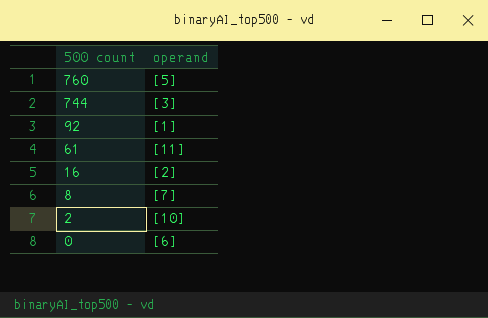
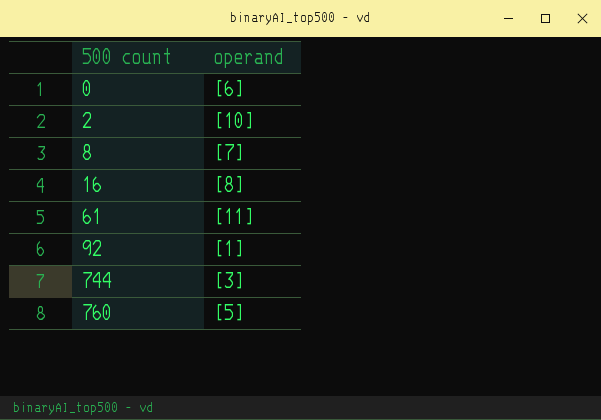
row order: 500 count descending -> 500 count ascending
16 | operand: [2] -> [8]

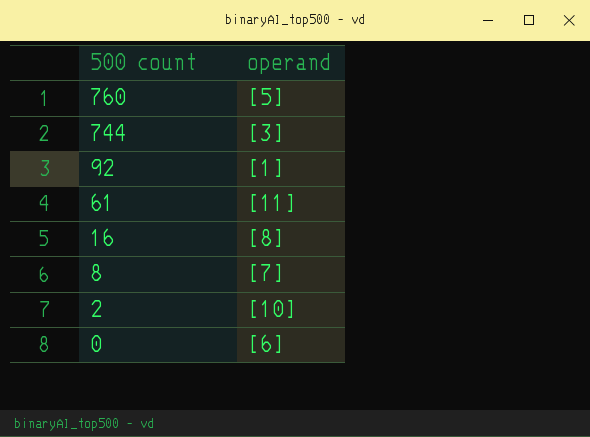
row order: 500 count ascending -> 500 count descending

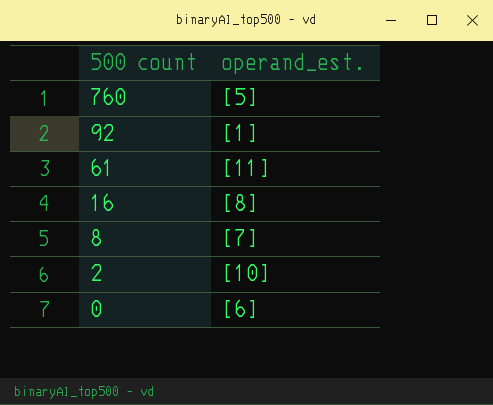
column name: operand -> operand_est.
row 744: [3] -> none

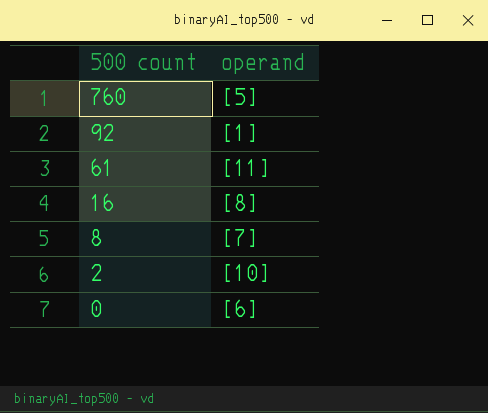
column name: operand_est. -> operand

